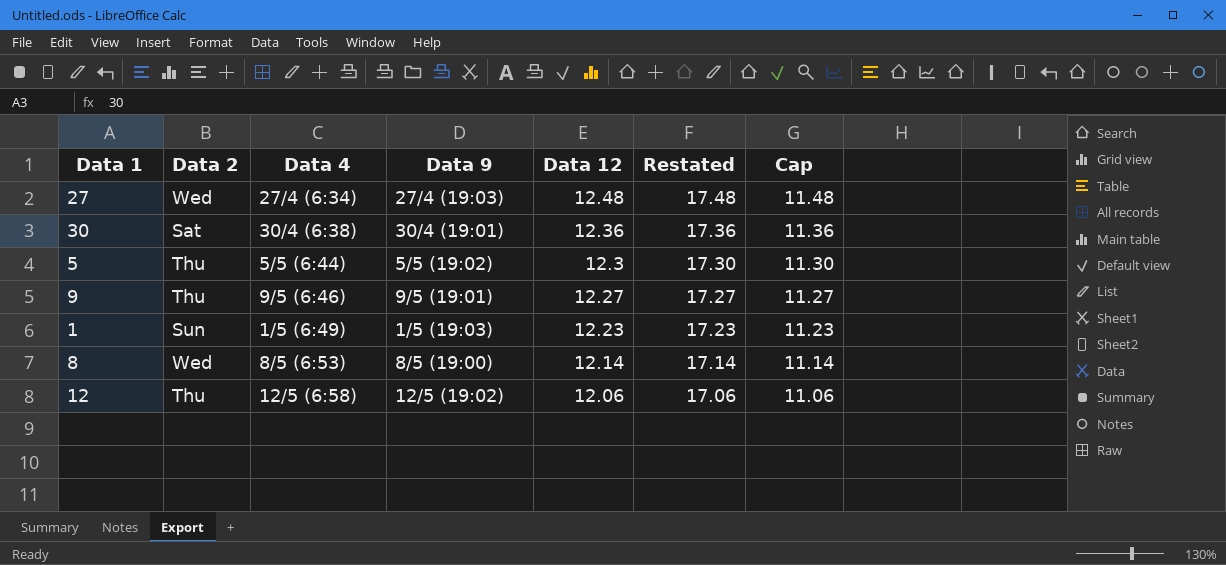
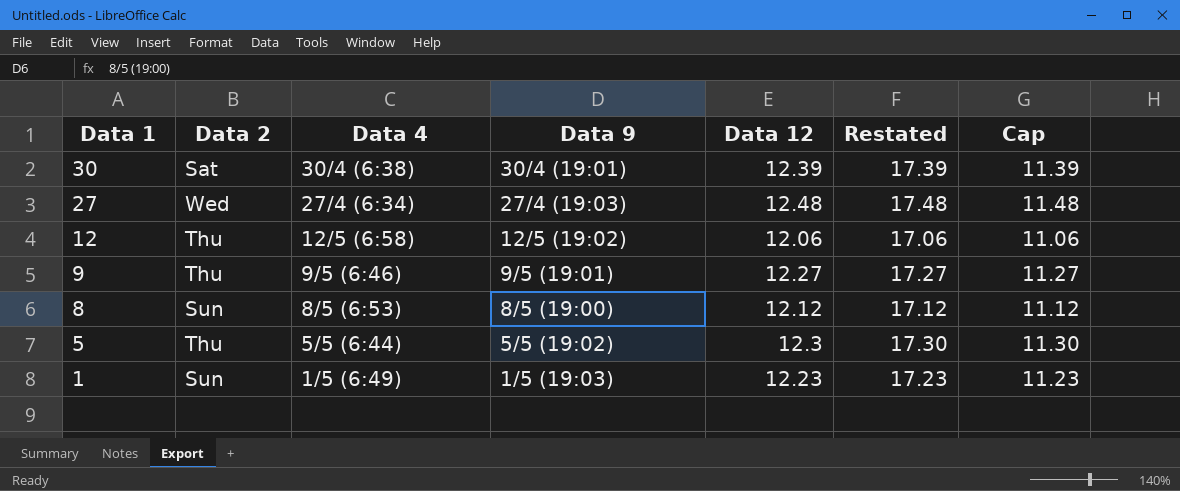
row order: Data 12 descending -> Data 1 descending
30 | Data 12: 12.36 -> 12.39
30 | Restated: 17.36 -> 17.39
30 | Cap: 11.36 -> 11.39
8 | Data 2: Wed -> Sun
8 | Data 12: 12.14 -> 12.12
8 | Restated: 17.14 -> 17.12
8 | Cap: 11.14 -> 11.12

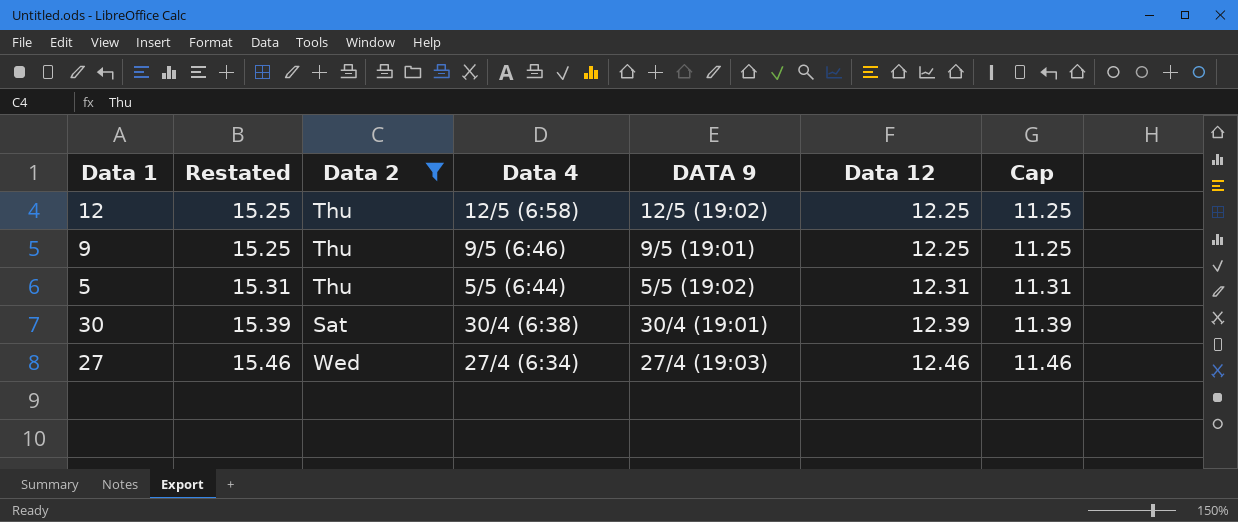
filter: none -> Data 2 != Sun
row order: Data 1 descending -> Restated ascending
column Restated | formula: [Data 12] + 5 -> [Data 12] + 3
column Restated | position: 6 -> 2
column name: Data 9 -> DATA 9
12 | Data 12: 12.06 -> 12.25
12 | Cap: 11.06 -> 11.25
9 | Data 12: 12.27 -> 12.25
9 | Cap: 11.27 -> 11.25
5 | Data 12: 12.3 -> 12.31
5 | Cap: 11.30 -> 11.31
27 | Data 12: 12.48 -> 12.46
27 | Cap: 11.48 -> 11.46

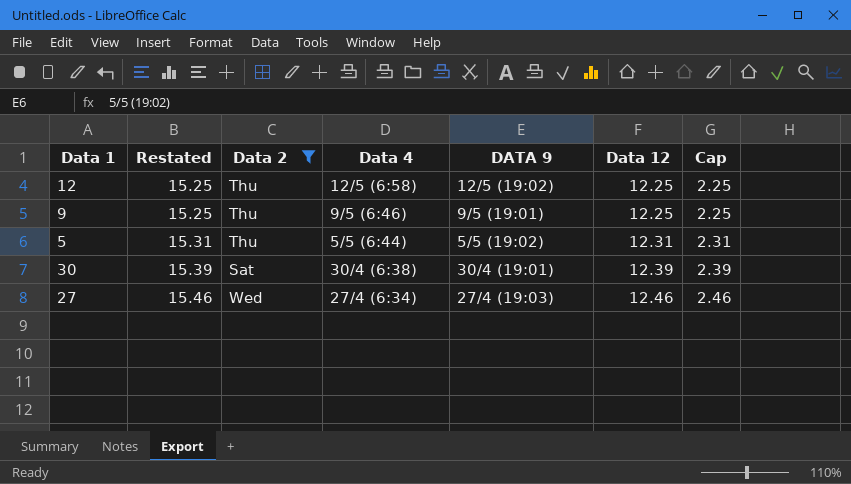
column Cap | formula: [Data 12] - 1 -> [Data 12] - 10

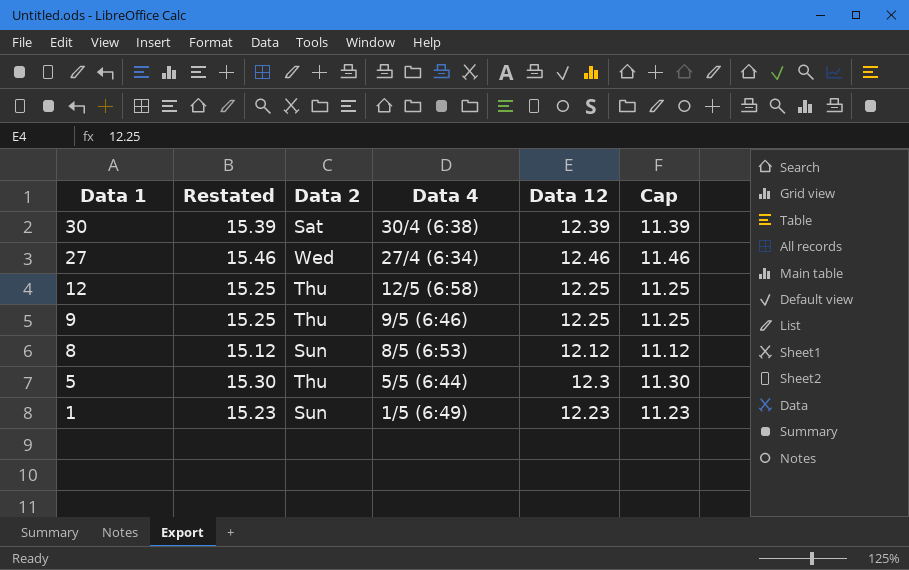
filter: Data 2 != Sun -> none
row order: Restated ascending -> Data 1 descending
column DATA 9 | position: 5 -> none
column Cap | formula: [Data 12] - 10 -> [Data 12] - 1
5 | Restated: 15.31 -> 15.30
5 | Data 12: 12.31 -> 12.3

